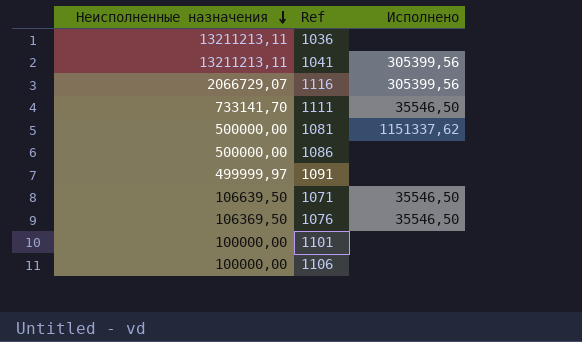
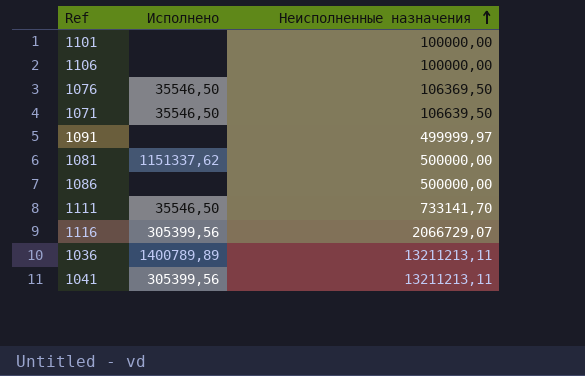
row order: Неисполненные назначения descending -> Неисполненные назначения ascending
column Неисполненные назначения | position: 1 -> 3
1036 | Исполнено: none -> 1400789,89

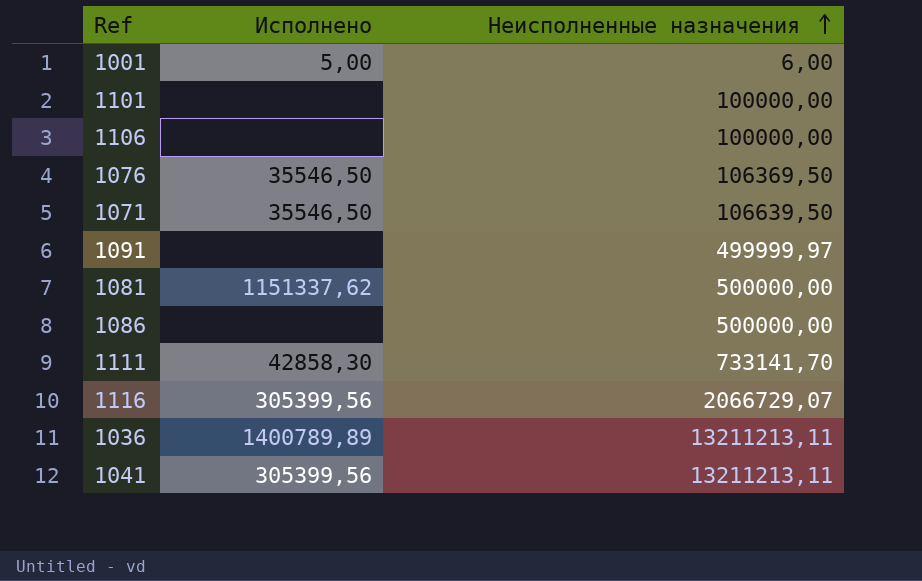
row 1001: none -> 5,00 | 6,00
1111 | Исполнено: 35546,50 -> 42858,30

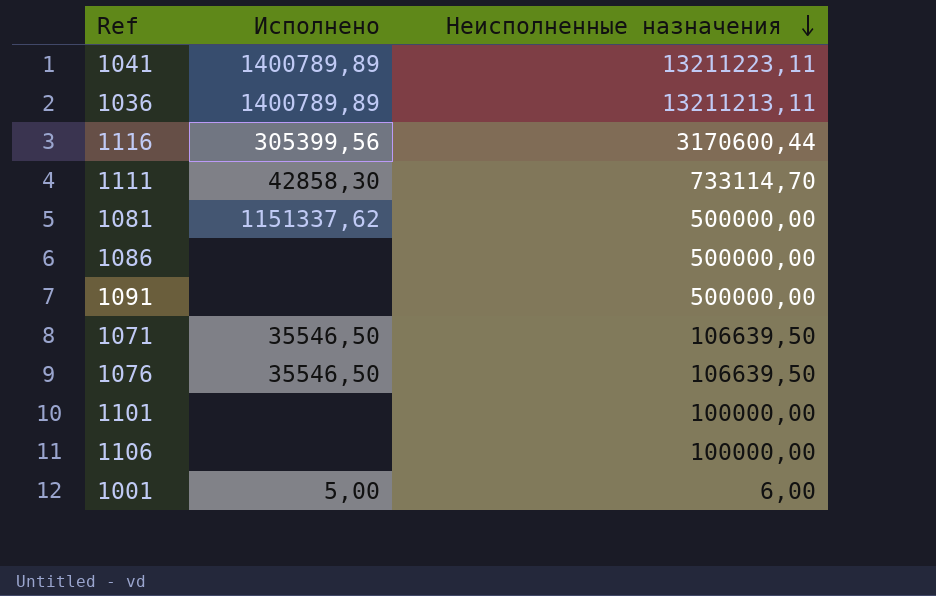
row order: Неисполненные назначения ascending -> Неисполненные назначения descending
1041 | Исполнено: 305399,56 -> 1400789,89
1041 | Неисполненные назначения: 13211213,11 -> 13211223,11
1116 | Неисполненные назначения: 2066729,07 -> 3170600,44
1111 | Неисполненные назначения: 733141,70 -> 733114,70
1091 | Неисполненные назначения: 499999,97 -> 500000,00
1076 | Неисполненные назначения: 106369,50 -> 106639,50

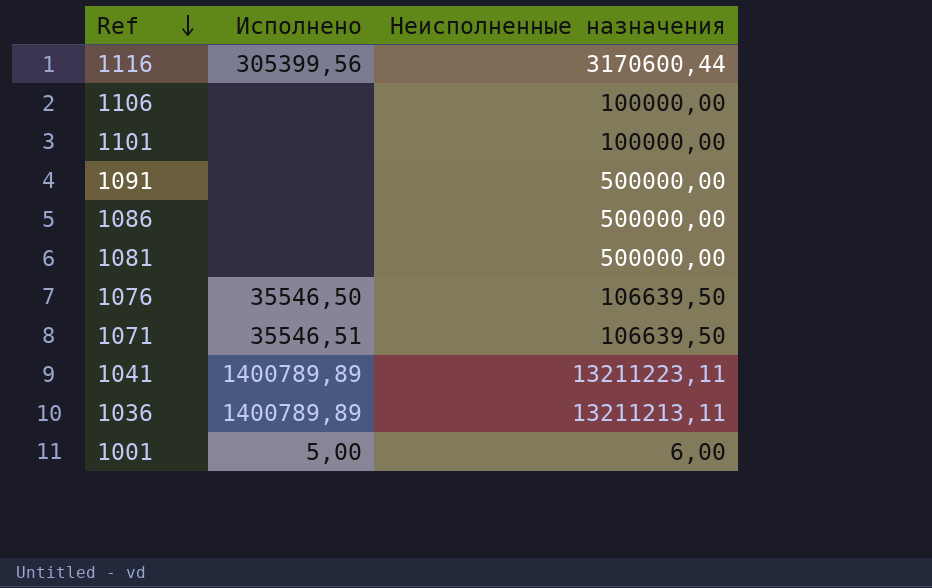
row order: Неисполненные назначения descending -> Ref descending
row 1111: 42858,30 | 733114,70 -> none
1081 | Исполнено: 1151337,62 -> none
1071 | Исполнено: 35546,50 -> 35546,51

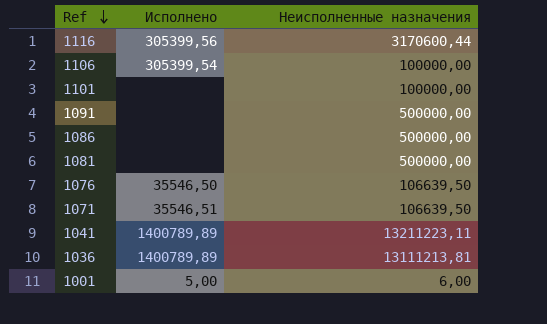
1106 | Исполнено: none -> 305399,54
1036 | Неисполненные назначения: 13211213,11 -> 13111213,81

